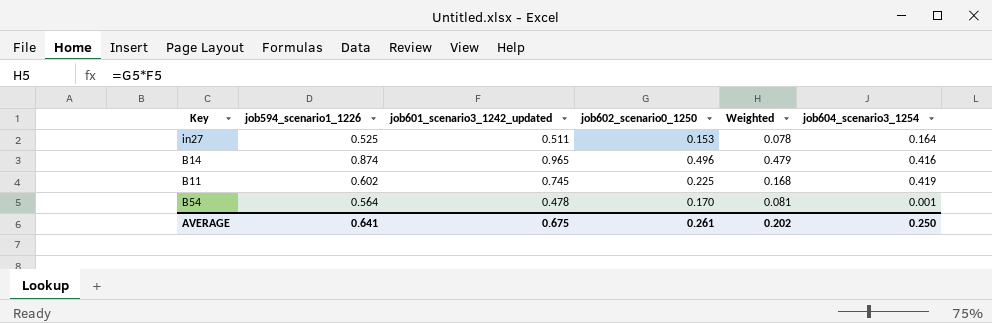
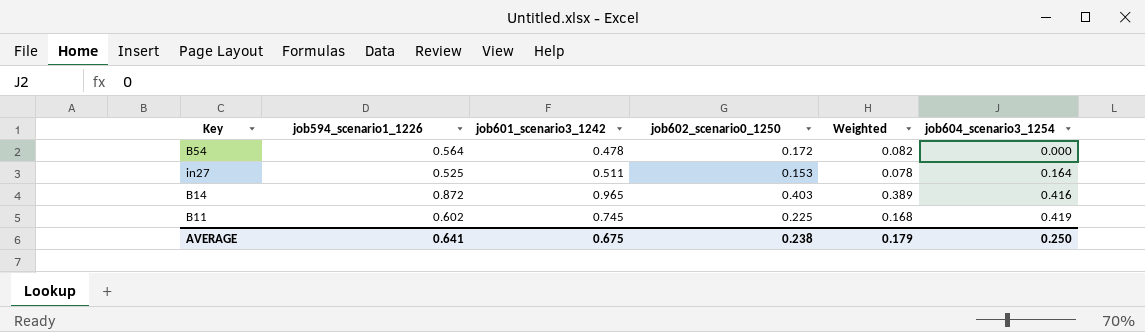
row order: none -> job604_scenario3_1254 ascending
column name: job601_scenario3_1242_updated -> job601_scenario3_1242
B54 | job602_scenario0_1250: 0.170 -> 0.172
B54 | Weighted: 0.081 -> 0.082
B54 | job604_scenario3_1254: 0.001 -> 0.000
B14 | job594_scenario1_1226: 0.874 -> 0.872
B14 | job602_scenario0_1250: 0.496 -> 0.403
B14 | Weighted: 0.479 -> 0.389
AVERAGE | job602_scenario0_1250: 0.261 -> 0.238
AVERAGE | Weighted: 0.202 -> 0.179

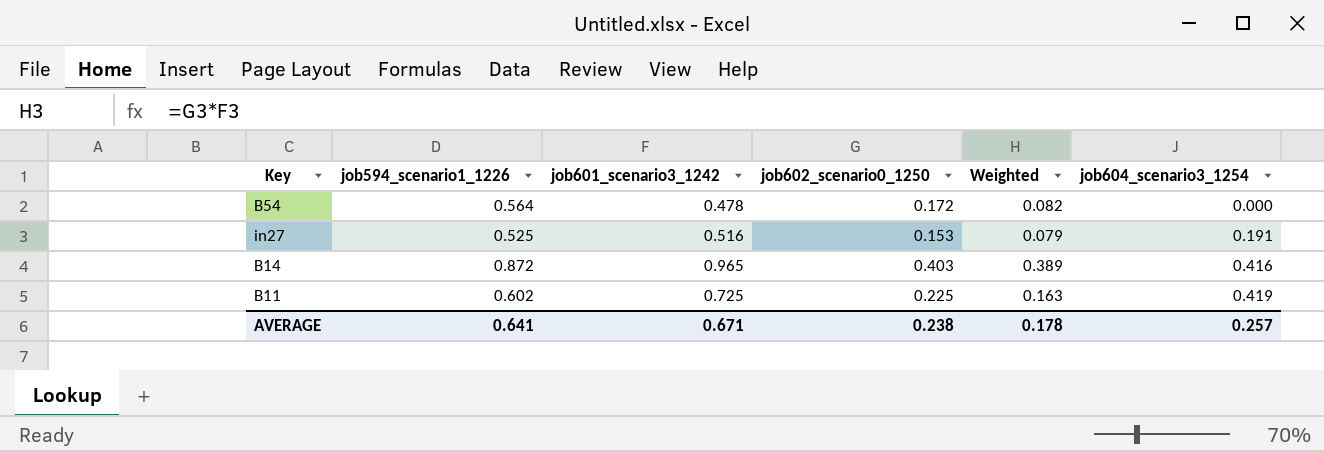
in27 | job601_scenario3_1242: 0.511 -> 0.516
in27 | Weighted: 0.078 -> 0.079
in27 | job604_scenario3_1254: 0.164 -> 0.191
B11 | job601_scenario3_1242: 0.745 -> 0.725
B11 | Weighted: 0.168 -> 0.163
AVERAGE | job601_scenario3_1242: 0.675 -> 0.671
AVERAGE | Weighted: 0.179 -> 0.178
AVERAGE | job604_scenario3_1254: 0.250 -> 0.257

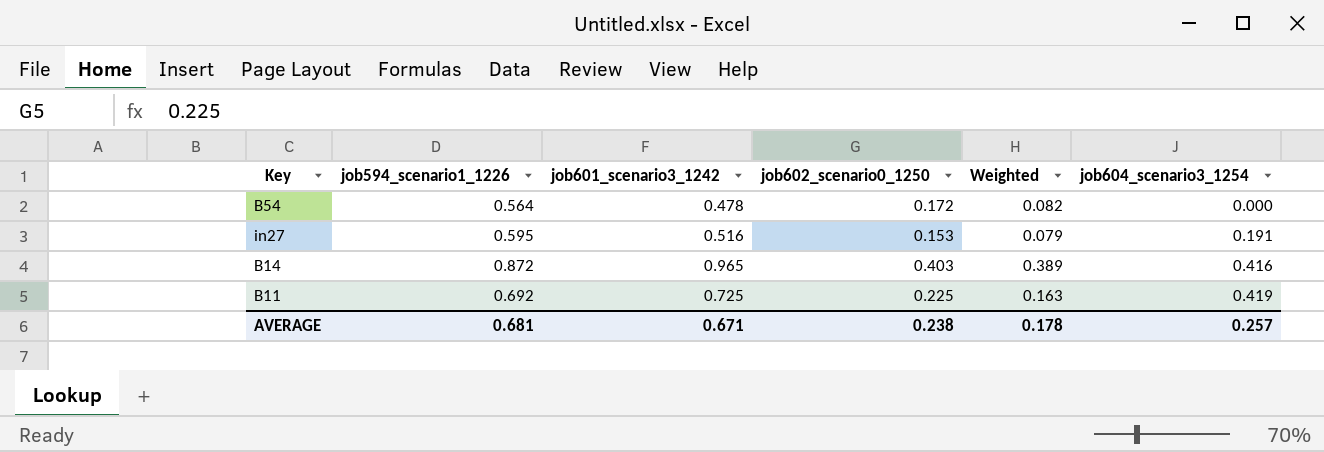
in27 | job594_scenario1_1226: 0.525 -> 0.595
B11 | job594_scenario1_1226: 0.602 -> 0.692
AVERAGE | job594_scenario1_1226: 0.641 -> 0.681

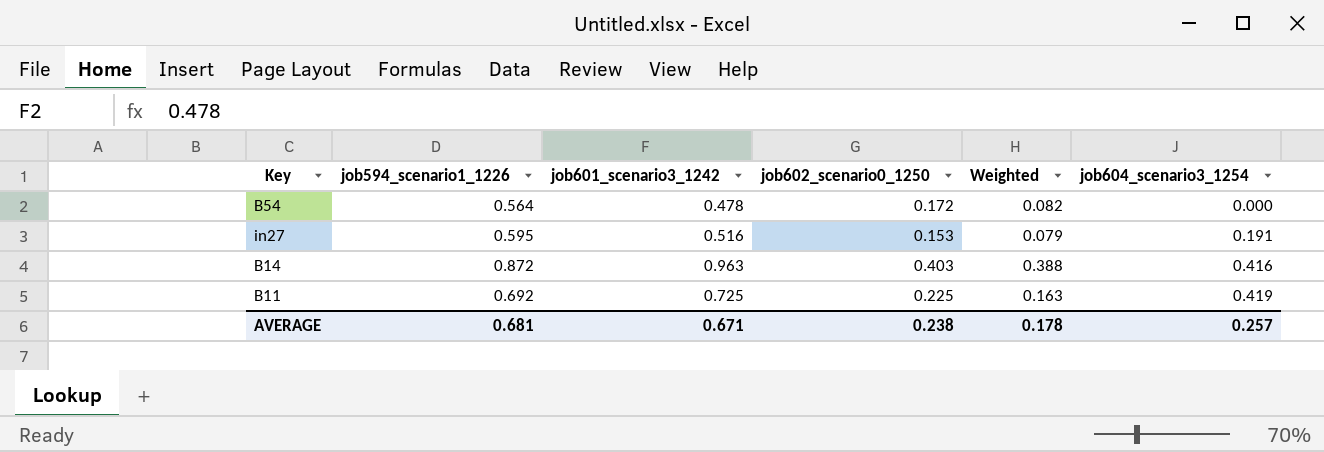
B14 | job601_scenario3_1242: 0.965 -> 0.963
B14 | Weighted: 0.389 -> 0.388

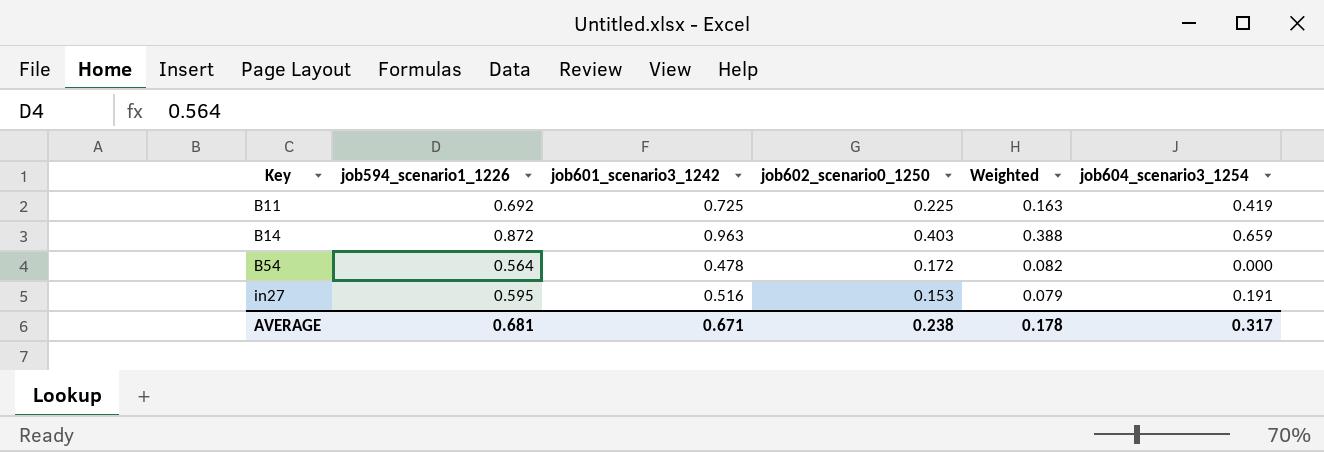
row order: job604_scenario3_1254 ascending -> Key ascending
B14 | job604_scenario3_1254: 0.416 -> 0.659
AVERAGE | job604_scenario3_1254: 0.257 -> 0.317

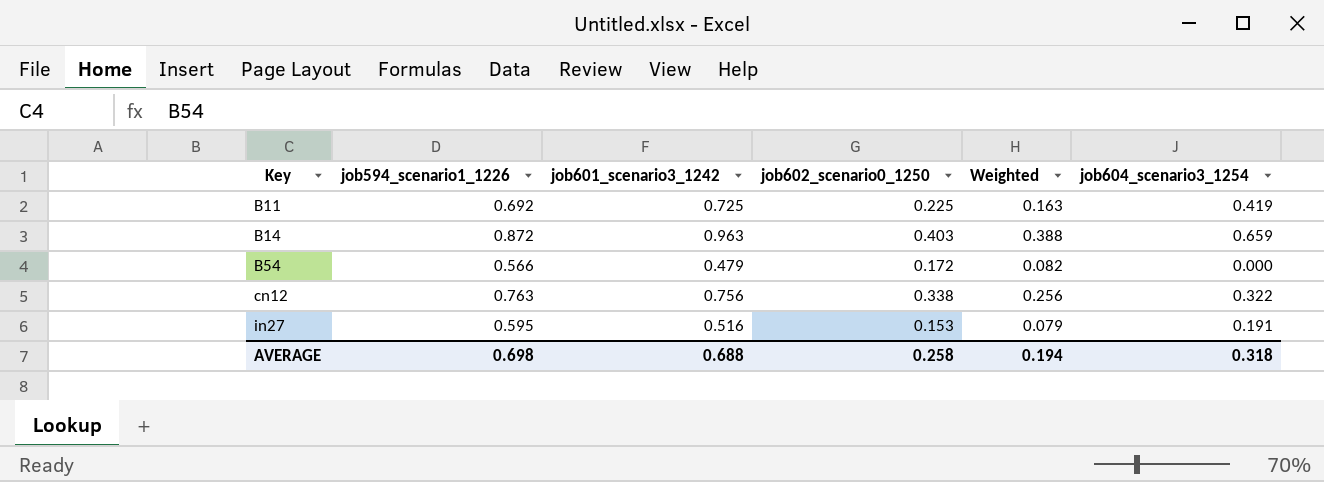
B54 | job594_scenario1_1226: 0.564 -> 0.566
B54 | job601_scenario3_1242: 0.478 -> 0.479
row cn12: none -> 0.763 | 0.756 | 0.338 | 0.256 | 0.322
AVERAGE | job594_scenario1_1226: 0.681 -> 0.698
AVERAGE | job601_scenario3_1242: 0.671 -> 0.688
AVERAGE | job602_scenario0_1250: 0.238 -> 0.258
AVERAGE | Weighted: 0.178 -> 0.194
AVERAGE | job604_scenario3_1254: 0.317 -> 0.318

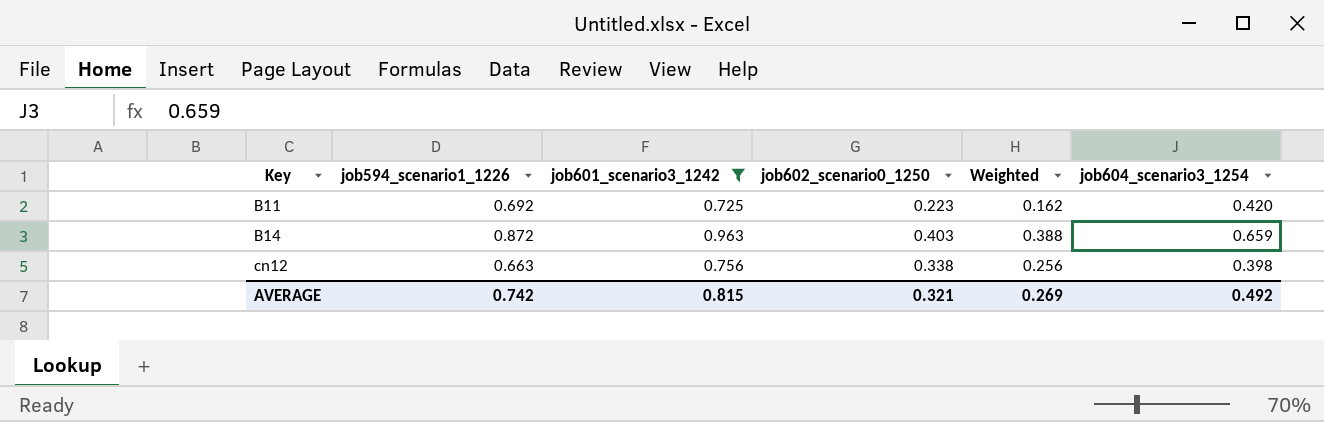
filter: none -> job601_scenario3_1242 >= 0.725
B11 | job602_scenario0_1250: 0.225 -> 0.223
B11 | Weighted: 0.163 -> 0.162
B11 | job604_scenario3_1254: 0.419 -> 0.420
cn12 | job594_scenario1_1226: 0.763 -> 0.663
cn12 | job604_scenario3_1254: 0.322 -> 0.398
AVERAGE | job594_scenario1_1226: 0.698 -> 0.742
AVERAGE | job601_scenario3_1242: 0.688 -> 0.815
AVERAGE | job602_scenario0_1250: 0.258 -> 0.321
AVERAGE | Weighted: 0.194 -> 0.269
AVERAGE | job604_scenario3_1254: 0.318 -> 0.492

